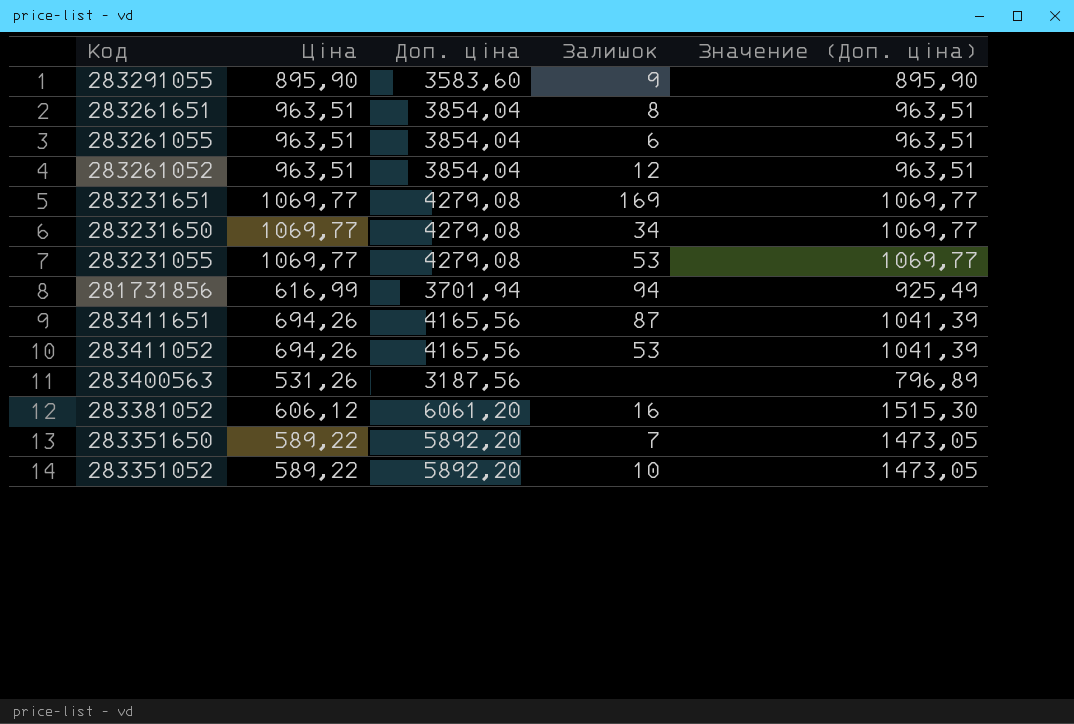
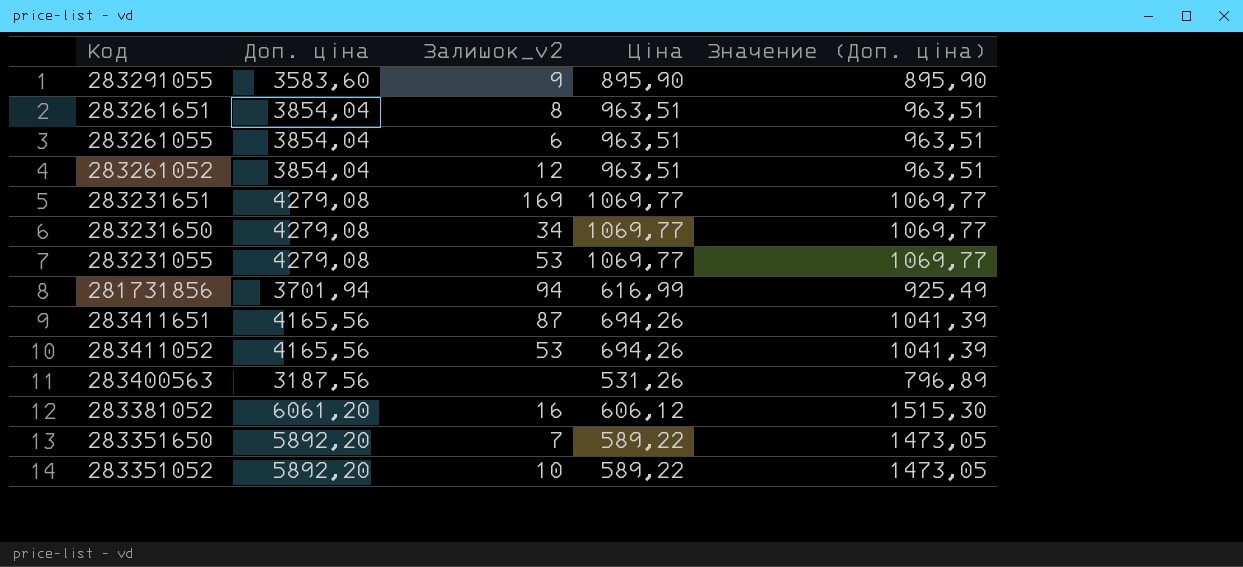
column name: Залишок -> Залишок_v2
column Ціна | position: 2 -> 4

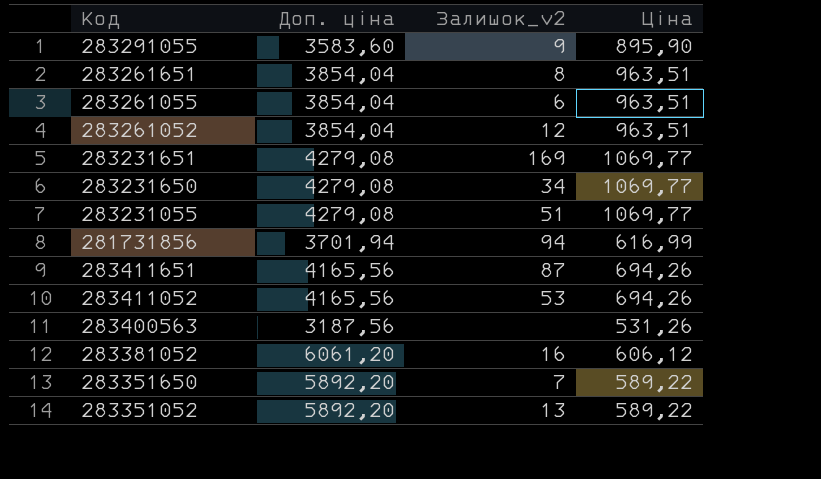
column Значение (Доп. ціна) | formula: [Доп. ціна] * 0,25 -> none
283231055 | Залишок_v2: 53 -> 51
283351052 | Залишок_v2: 10 -> 13

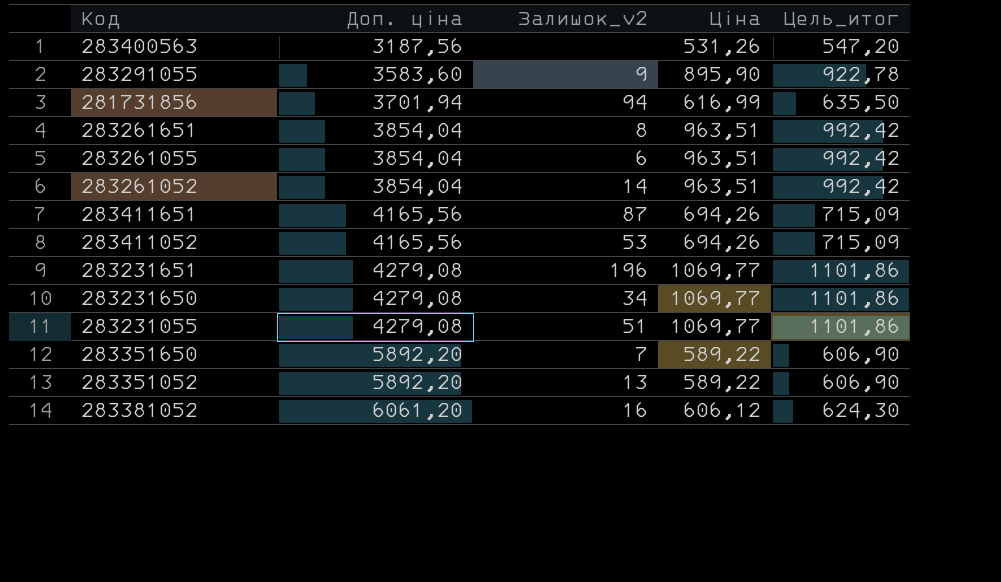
row order: none -> Доп. ціна ascending
column Цель_итог | formula: none -> [Ціна] * 1,03
283261052 | Залишок_v2: 12 -> 14
283231651 | Залишок_v2: 169 -> 196

